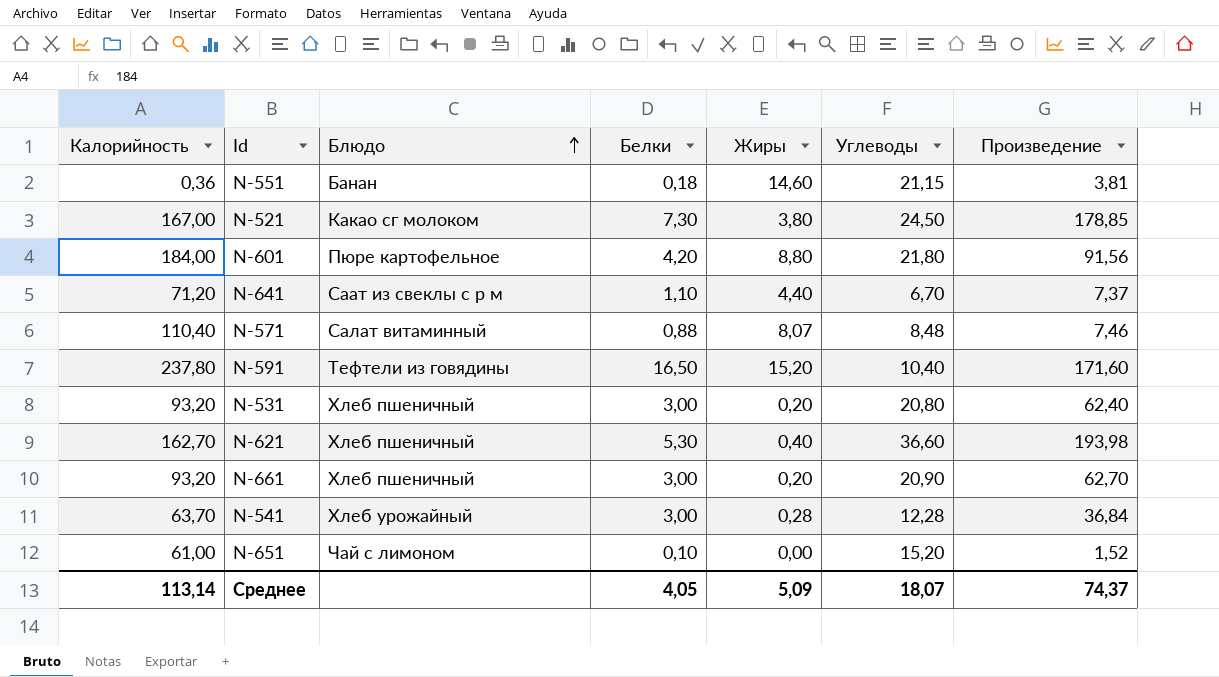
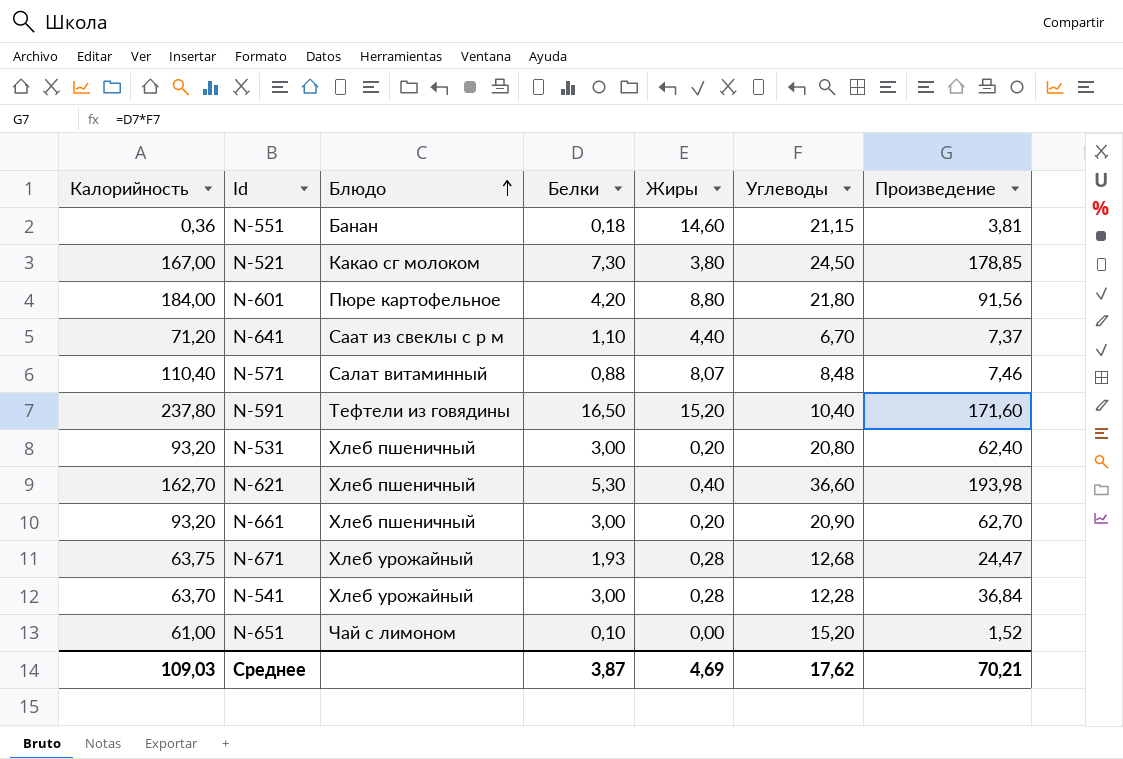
row N-671: none -> 63,75 | Хлеб урожайный | 1,93 | 0,28 | 12,68 | 24,47
Среднее | Калорийность: 113,14 -> 109,03
Среднее | Белки: 4,05 -> 3,87
Среднее | Жиры: 5,09 -> 4,69
Среднее | Углеводы: 18,07 -> 17,62
Среднее | Произведение: 74,37 -> 70,21

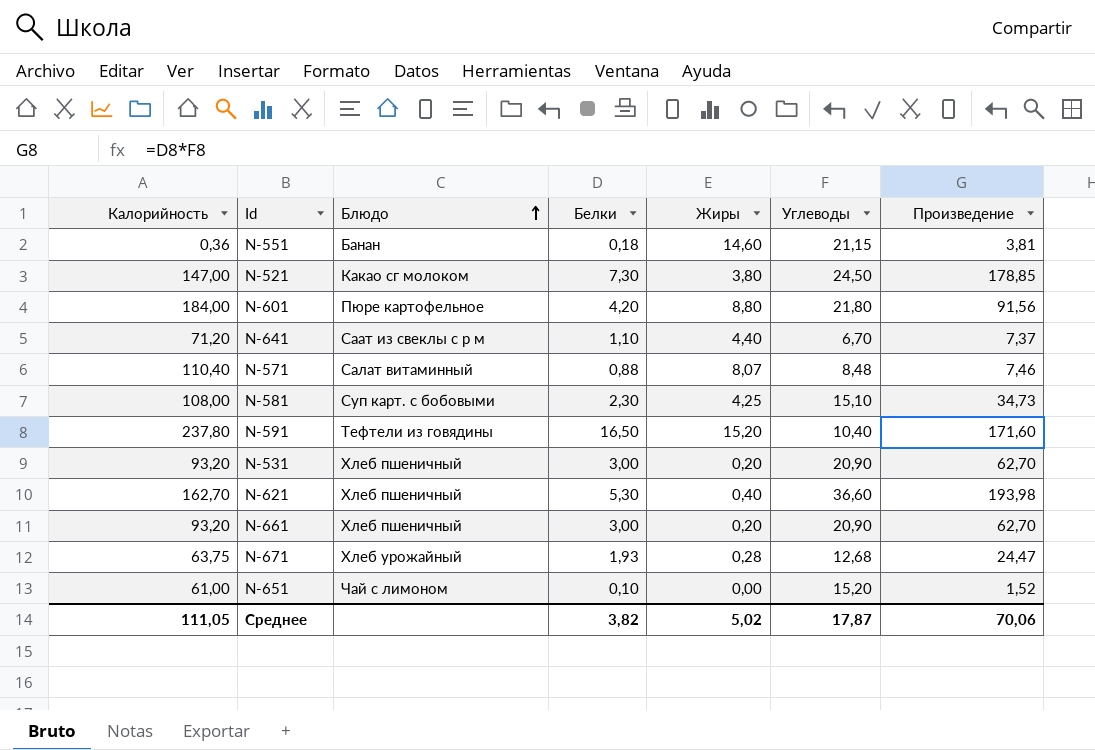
row N-541: 63,70 | Хлеб урожайный | 3,00 | 0,28 | 12,28 | 36,84 -> none
N-521 | Калорийность: 167,00 -> 147,00
row N-581: none -> 108,00 | Суп карт. с бобовыми | 2,30 | 4,25 | 15,10 | 34,73
N-531 | Углеводы: 20,80 -> 20,90
N-531 | Произведение: 62,40 -> 62,70
Среднее | Калорийность: 109,03 -> 111,05
Среднее | Белки: 3,87 -> 3,82
Среднее | Жиры: 4,69 -> 5,02
Среднее | Углеводы: 17,62 -> 17,87
Среднее | Произведение: 70,21 -> 70,06

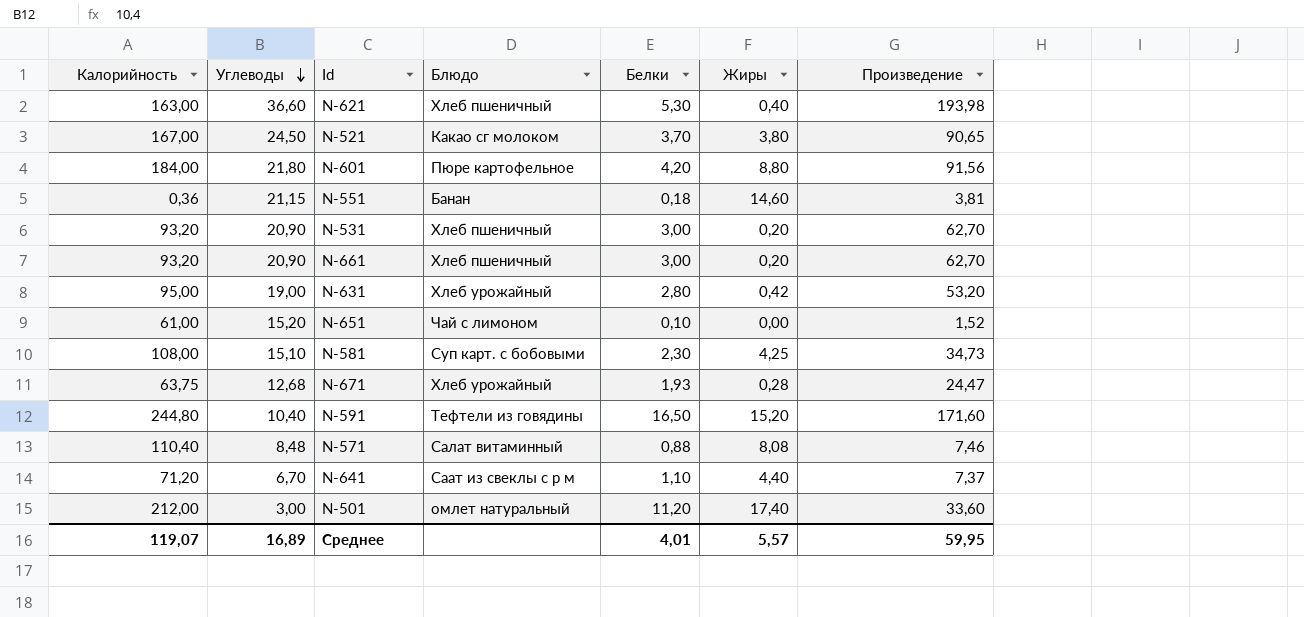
row order: Блюдо ascending -> Углеводы descending
column Углеводы | position: 6 -> 2
N-621 | Калорийность: 162,70 -> 163,00
N-521 | Калорийность: 147,00 -> 167,00
N-521 | Белки: 7,30 -> 3,70
N-521 | Произведение: 178,85 -> 90,65
row N-631: none -> 95,00 | 19,00 | Хлеб урожайный | 2,80 | 0,42 | 53,20
N-591 | Калорийность: 237,80 -> 244,80
N-571 | Жиры: 8,07 -> 8,08
row N-501: none -> 212,00 | 3,00 | омлет натуральный | 11,20 | 17,40 | 33,60
Среднее | Калорийность: 111,05 -> 119,07
Среднее | Углеводы: 17,87 -> 16,89
Среднее | Белки: 3,82 -> 4,01
Среднее | Жиры: 5,02 -> 5,57
Среднее | Произведение: 70,06 -> 59,95

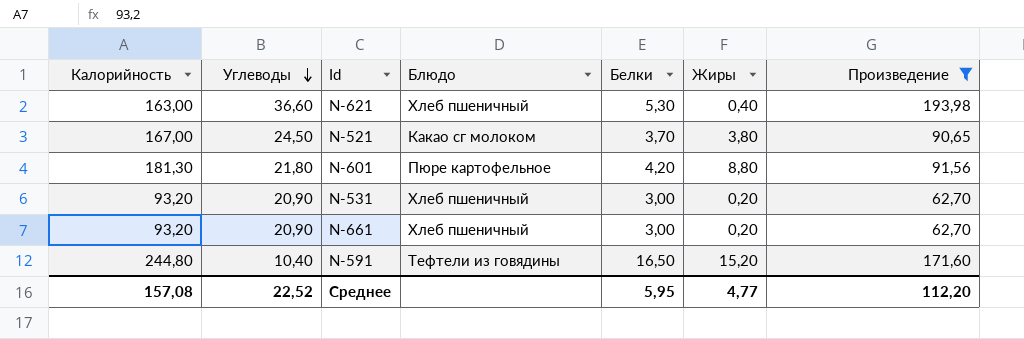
filter: none -> Произведение >= 62,70
N-601 | Калорийность: 184,00 -> 181,30
Среднее | Калорийность: 119,07 -> 157,08
Среднее | Углеводы: 16,89 -> 22,52
Среднее | Белки: 4,01 -> 5,95
Среднее | Жиры: 5,57 -> 4,77
Среднее | Произведение: 59,95 -> 112,20

